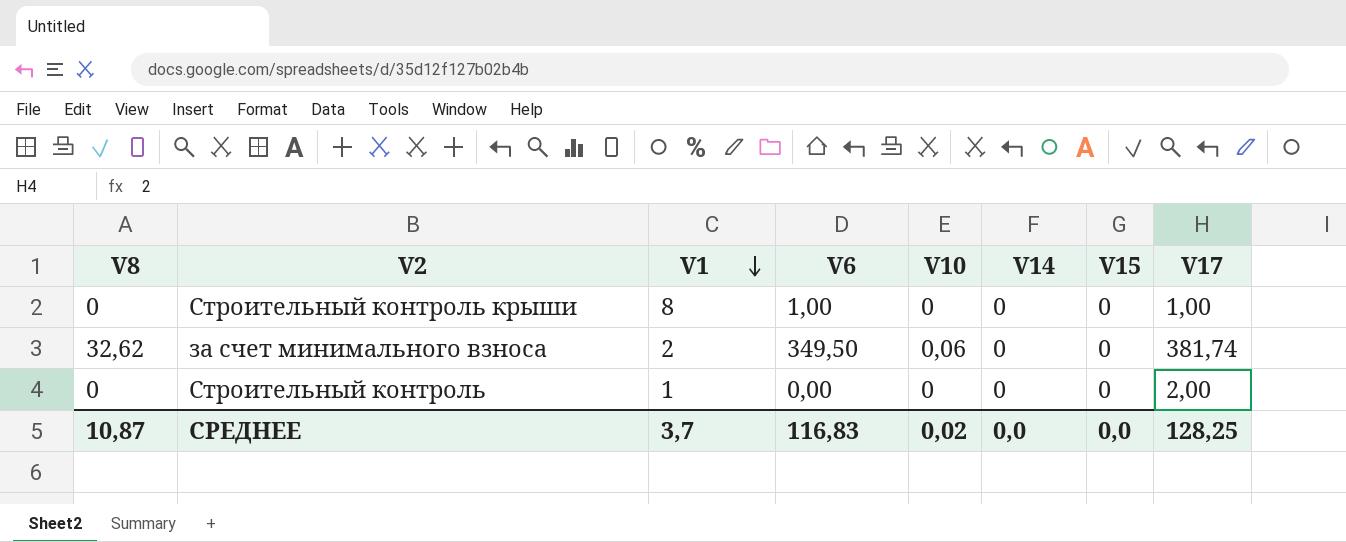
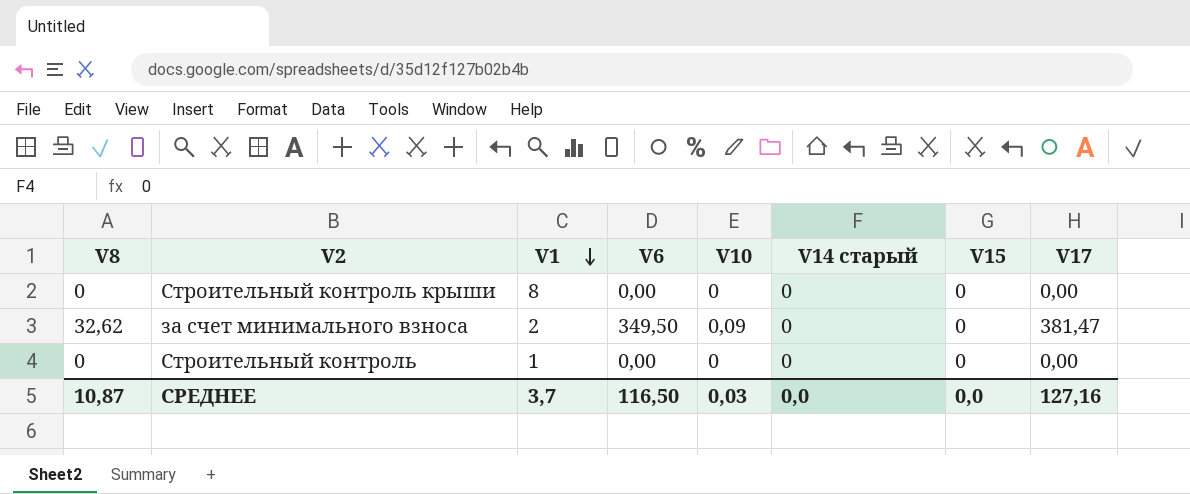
column name: V14 -> V14 старый
Строительный контроль крыши | V6: 1,00 -> 0,00
Строительный контроль крыши | V17: 1,00 -> 0,00
за счет минимального взноса | V10: 0,06 -> 0,09
за счет минимального взноса | V17: 381,74 -> 381,47
Строительный контроль | V17: 2,00 -> 0,00
СРЕДНЕЕ | V6: 116,83 -> 116,50
СРЕДНЕЕ | V10: 0,02 -> 0,03
СРЕДНЕЕ | V17: 128,25 -> 127,16

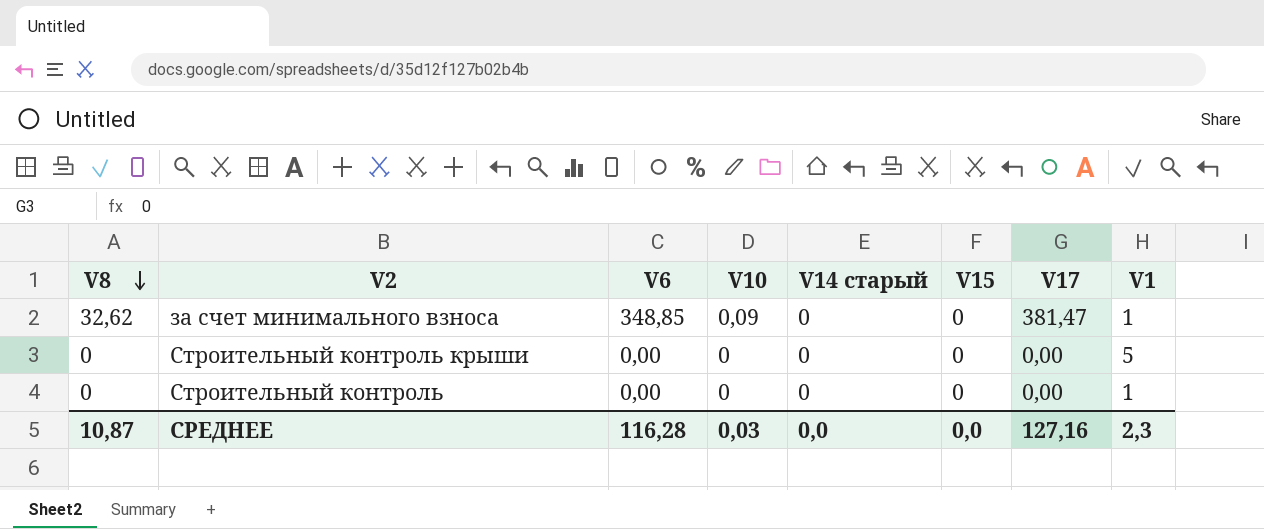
row order: V1 descending -> V8 descending
column V1 | position: 3 -> 8
за счет минимального взноса | V6: 349,50 -> 348,85
за счет минимального взноса | V1: 2 -> 1
Строительный контроль крыши | V1: 8 -> 5
СРЕДНЕЕ | V6: 116,50 -> 116,28
СРЕДНЕЕ | V1: 3,7 -> 2,3

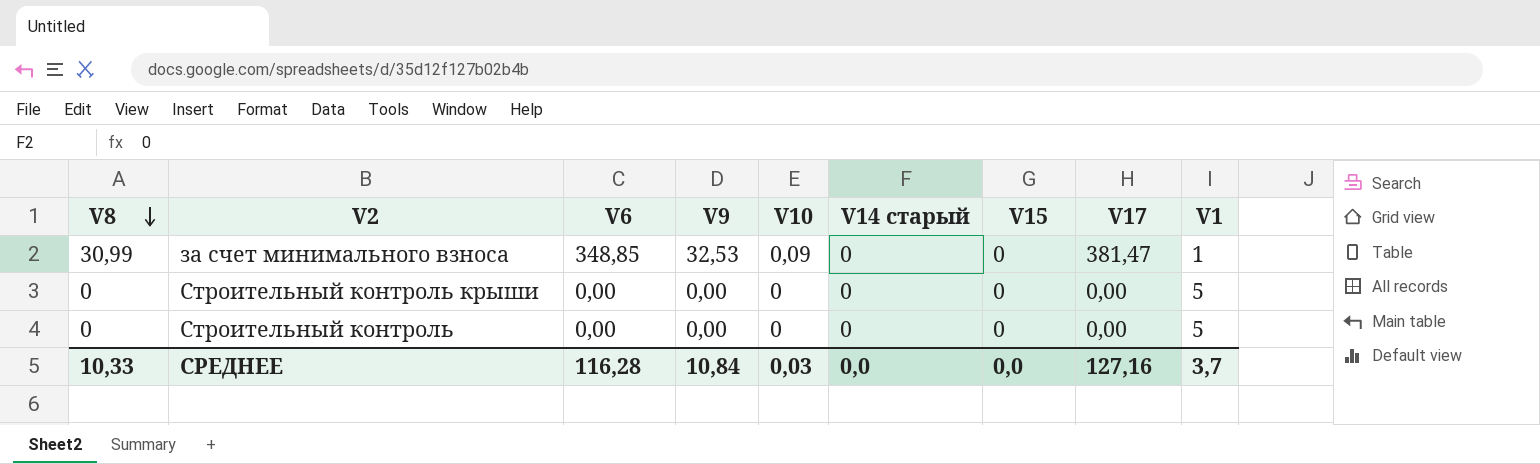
column V9 | position: none -> 4
за счет минимального взноса | V8: 32,62 -> 30,99
Строительный контроль | V1: 1 -> 5
СРЕДНЕЕ | V8: 10,87 -> 10,33
СРЕДНЕЕ | V1: 2,3 -> 3,7

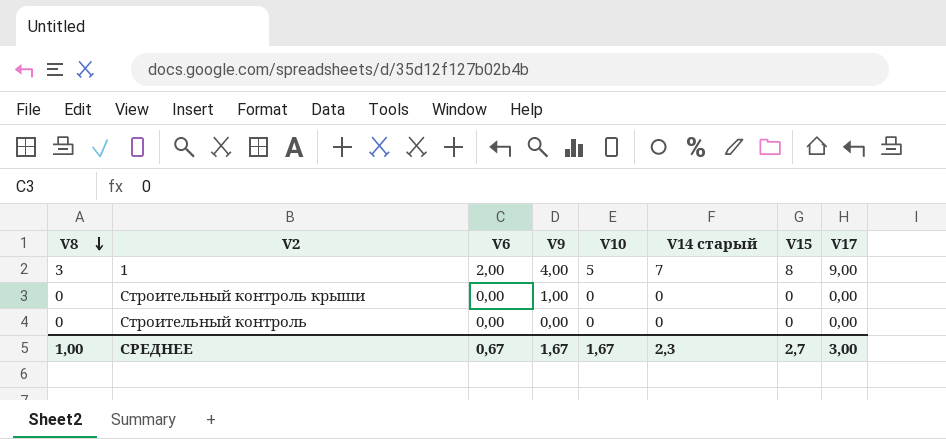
column V1 | position: 9 -> none
row за счет минимального взноса: 30,99 | 348,85 | 32,53 | 0,09 | 0 | 0 | 381,47 | 1 -> none
row 1: none -> 3 | 2,00 | 4,00 | 5 | 7 | 8 | 9,00
Строительный контроль крыши | V9: 0,00 -> 1,00
СРЕДНЕЕ | V8: 10,33 -> 1,00
СРЕДНЕЕ | V6: 116,28 -> 0,67
СРЕДНЕЕ | V9: 10,84 -> 1,67
СРЕДНЕЕ | V10: 0,03 -> 1,67
СРЕДНЕЕ | V14 старый: 0,0 -> 2,3
СРЕДНЕЕ | V15: 0,0 -> 2,7
СРЕДНЕЕ | V17: 127,16 -> 3,00

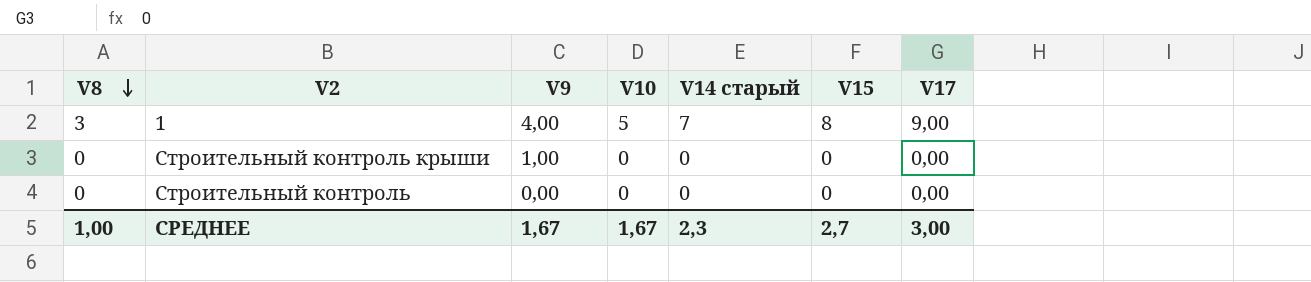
column V6 | position: 3 -> none

